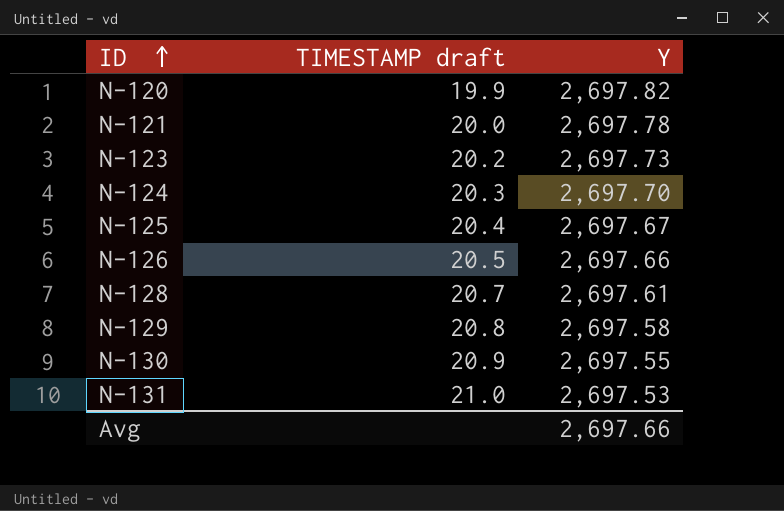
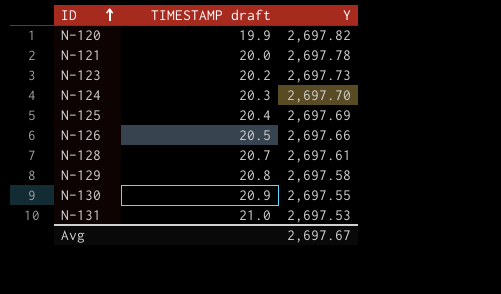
N-125 | Y: 2,697.67 -> 2,697.69
Avg | Y: 2,697.66 -> 2,697.67

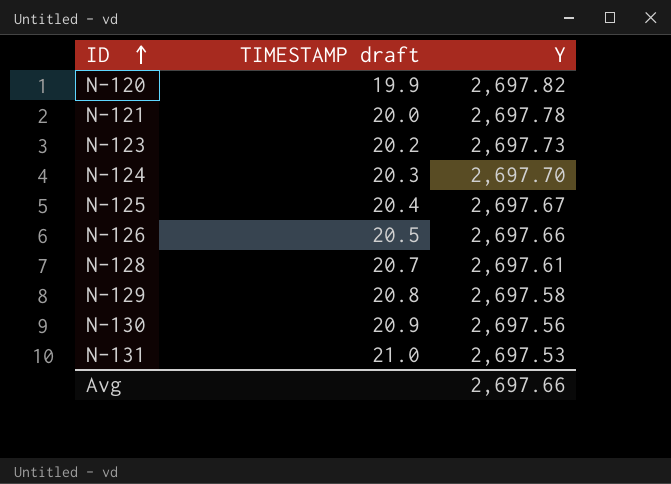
N-125 | Y: 2,697.69 -> 2,697.67
N-130 | Y: 2,697.55 -> 2,697.56
Avg | Y: 2,697.67 -> 2,697.66

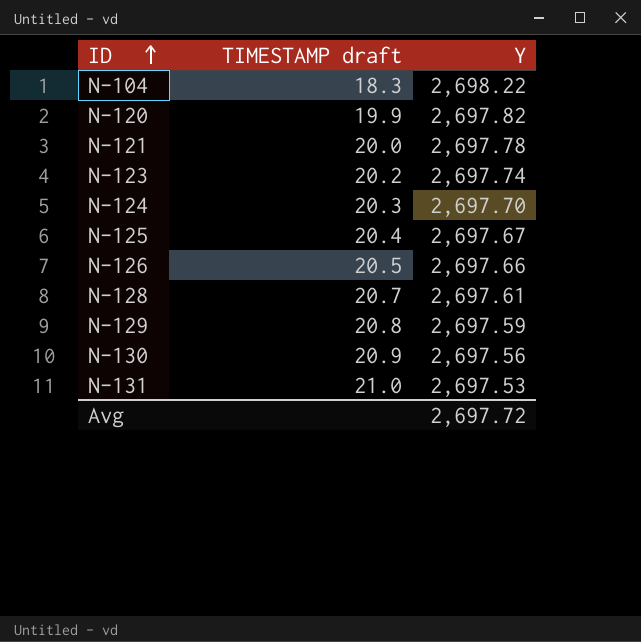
row N-104: none -> 18.3 | 2,698.22
N-123 | Y: 2,697.73 -> 2,697.74
N-129 | Y: 2,697.58 -> 2,697.59
Avg | Y: 2,697.66 -> 2,697.72

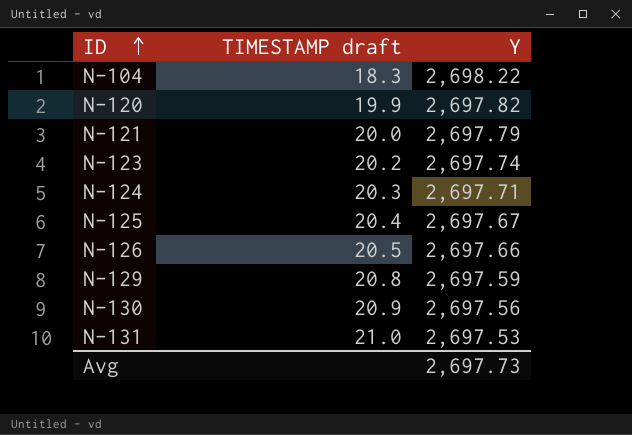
row N-128: 20.7 | 2,697.61 -> none
N-121 | Y: 2,697.78 -> 2,697.79
N-124 | Y: 2,697.70 -> 2,697.71
Avg | Y: 2,697.72 -> 2,697.73

